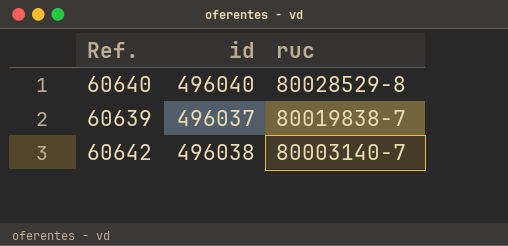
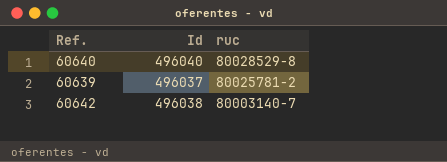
column name: id -> Id
60639 | ruc: 80019838-7 -> 80025781-2

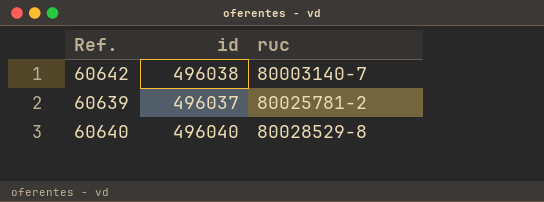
row order: ruc descending -> ruc ascending
column name: Id -> id

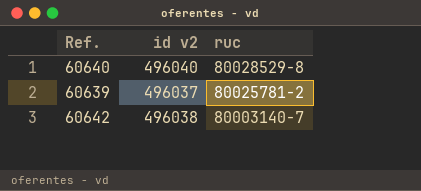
row order: ruc ascending -> ruc descending
column name: id -> id v2

